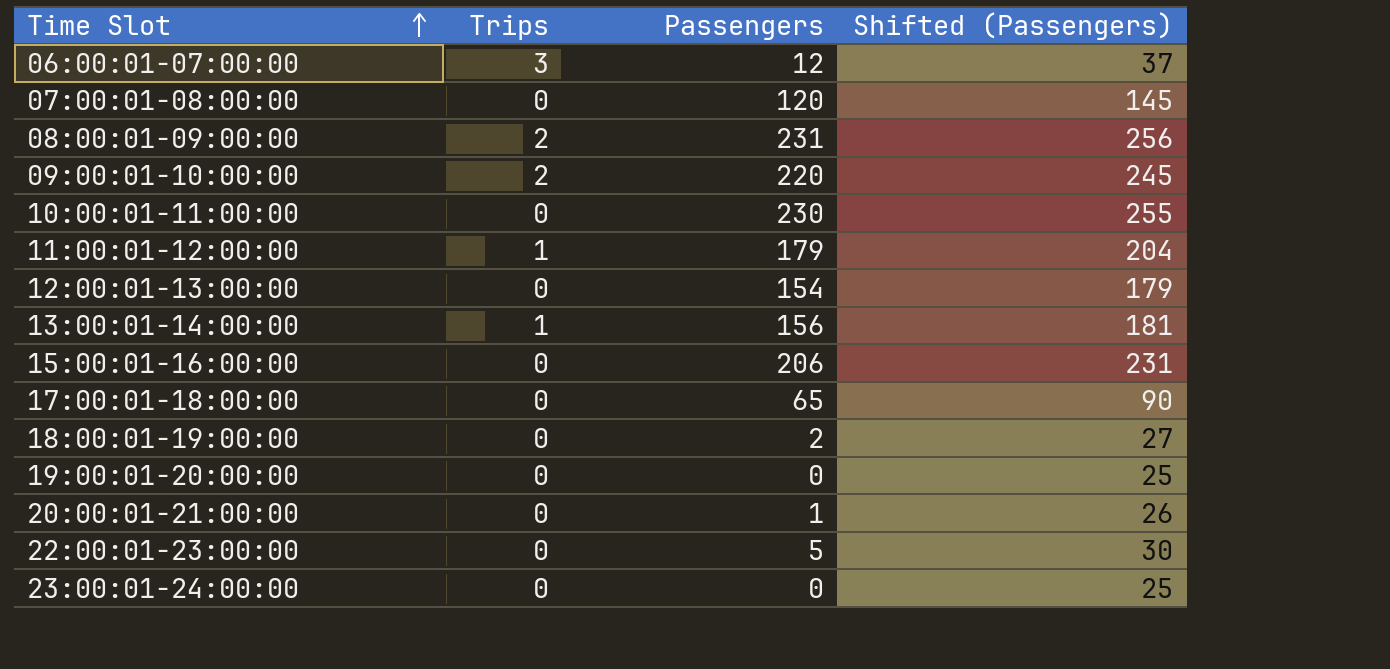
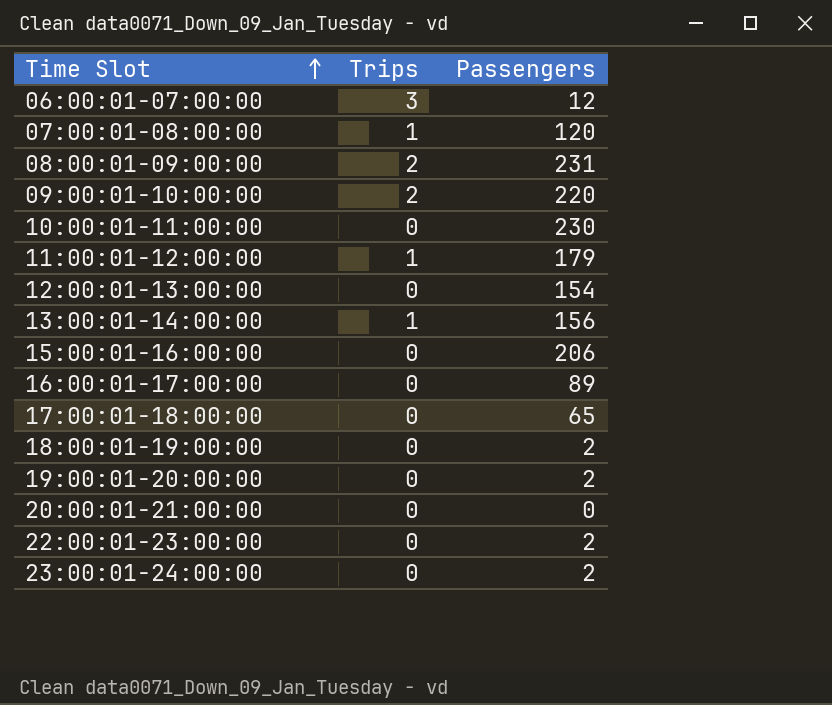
column Shifted (Passengers) | formula: [Passengers] + 25 -> none
07:00:01-08:00:00 | Trips: 0 -> 1
row 16:00:01-17:00:00: none -> 0 | 89
19:00:01-20:00:00 | Passengers: 0 -> 2
20:00:01-21:00:00 | Passengers: 1 -> 0
22:00:01-23:00:00 | Passengers: 5 -> 2
23:00:01-24:00:00 | Passengers: 0 -> 2

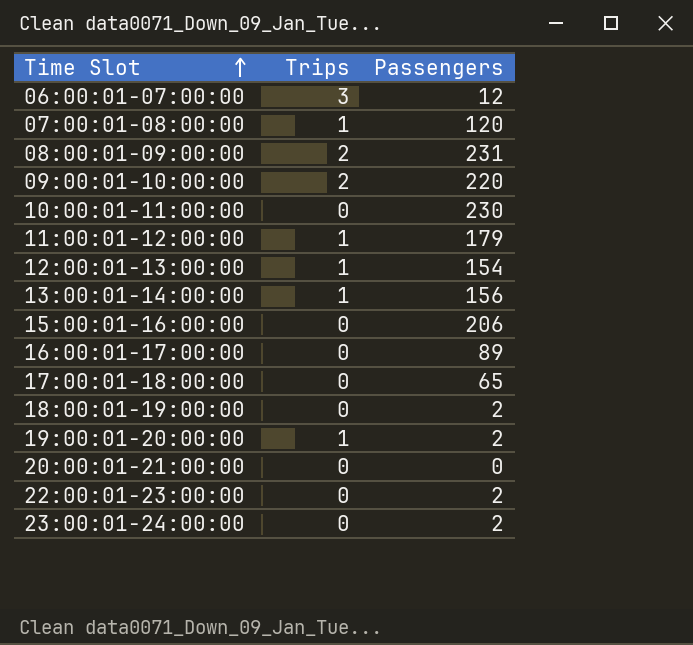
12:00:01-13:00:00 | Trips: 0 -> 1
19:00:01-20:00:00 | Trips: 0 -> 1

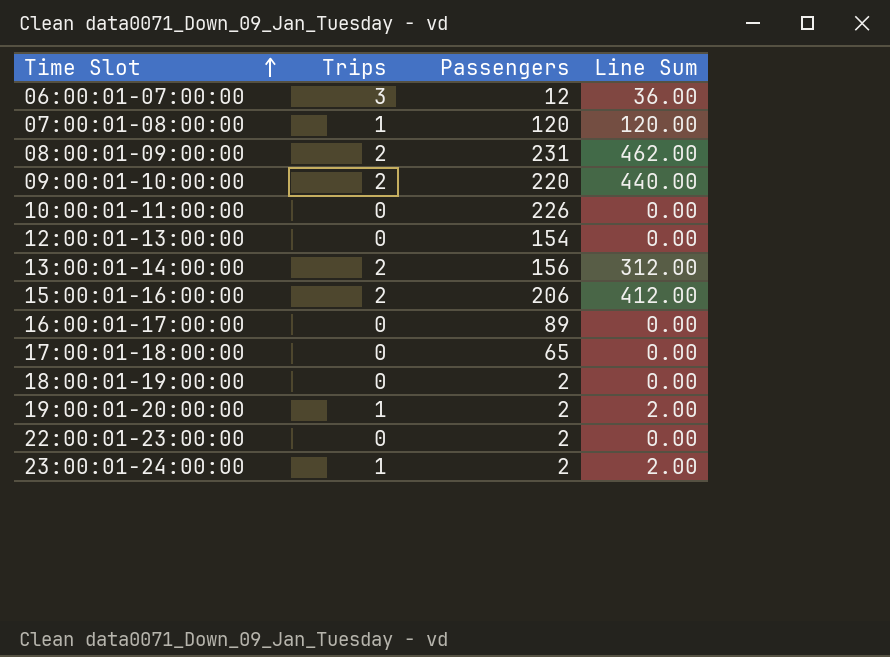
column Line Sum | formula: none -> [Trips] * [Passengers]
row 11:00:01-12:00:00: 1 | 179 -> none
row 20:00:01-21:00:00: 0 | 0 -> none
10:00:01-11:00:00 | Passengers: 230 -> 226
12:00:01-13:00:00 | Trips: 1 -> 0
13:00:01-14:00:00 | Trips: 1 -> 2
15:00:01-16:00:00 | Trips: 0 -> 2
23:00:01-24:00:00 | Trips: 0 -> 1

